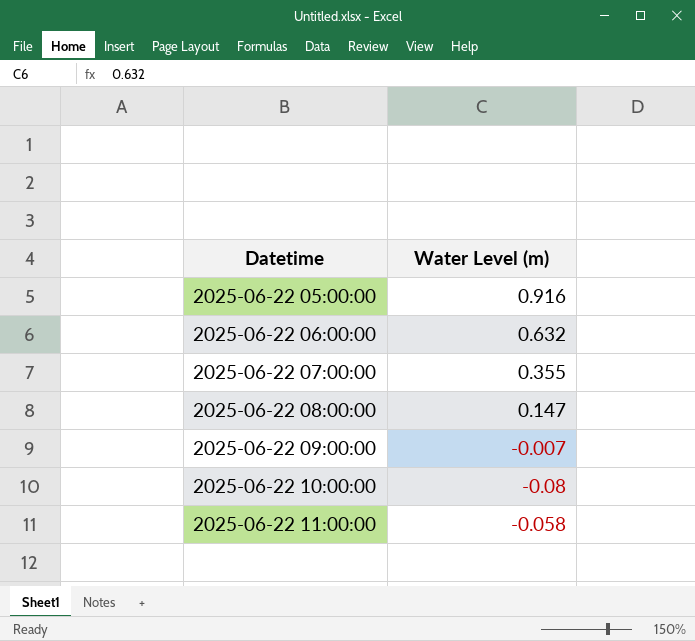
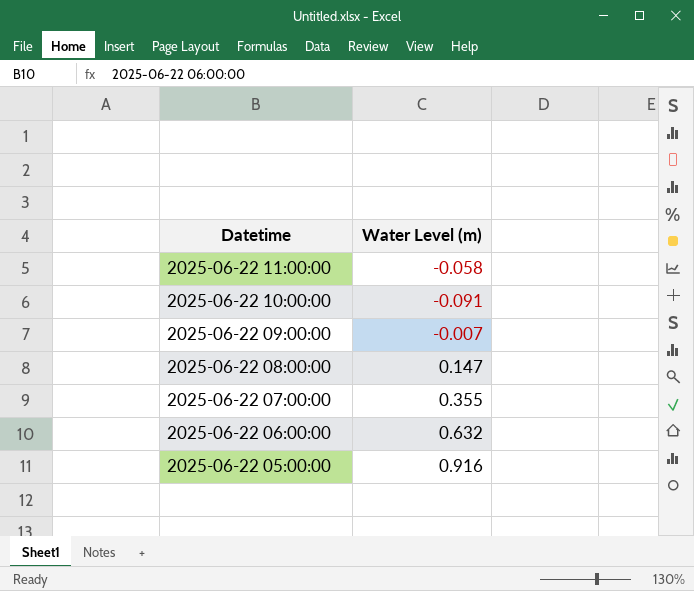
row order: Datetime ascending -> Datetime descending
2025-06-22 10:00:00 | Water Level (m): -0.08 -> -0.091

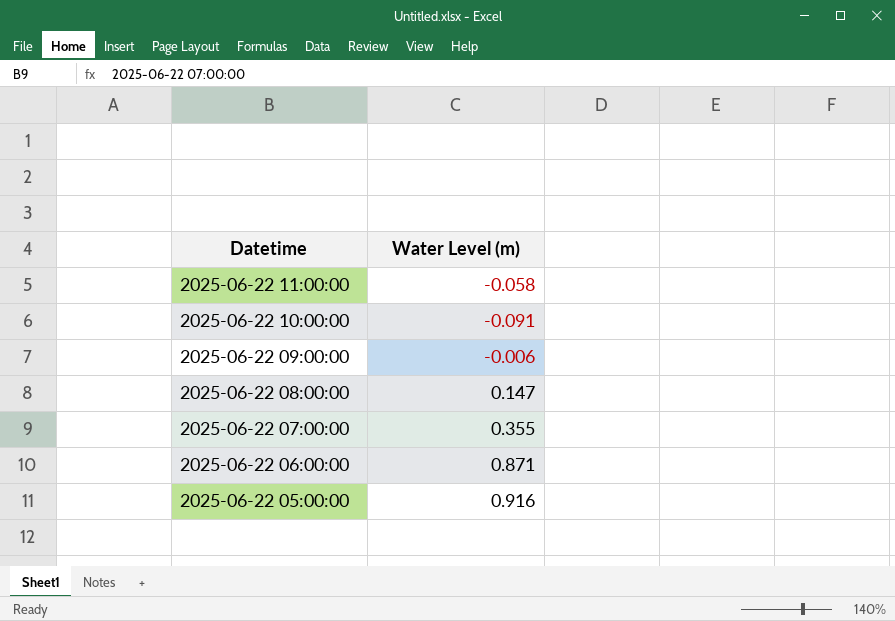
2025-06-22 09:00:00 | Water Level (m): -0.007 -> -0.006
2025-06-22 06:00:00 | Water Level (m): 0.632 -> 0.871

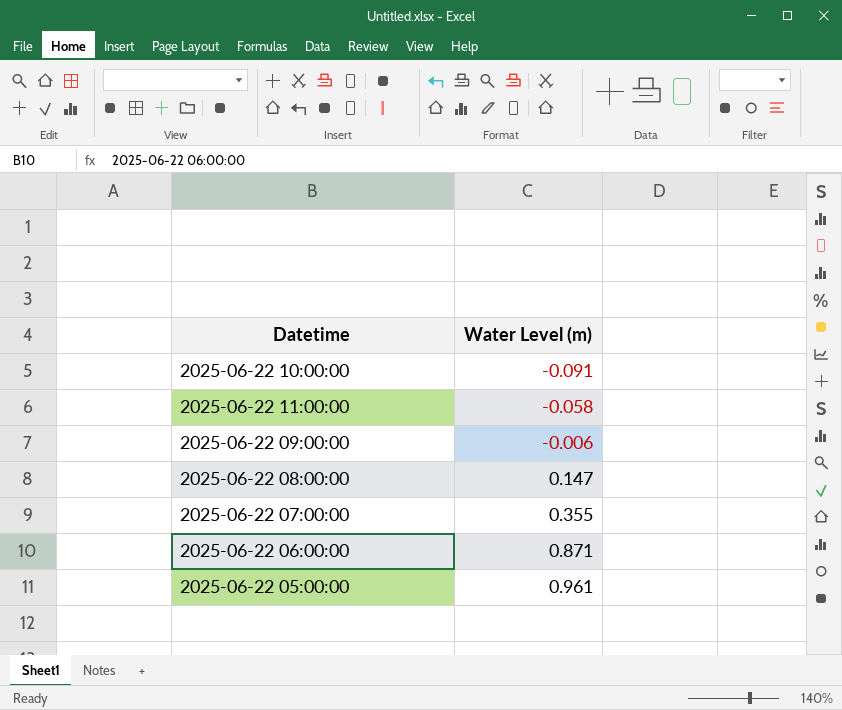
row order: Datetime descending -> Water Level (m) ascending
2025-06-22 05:00:00 | Water Level (m): 0.916 -> 0.961

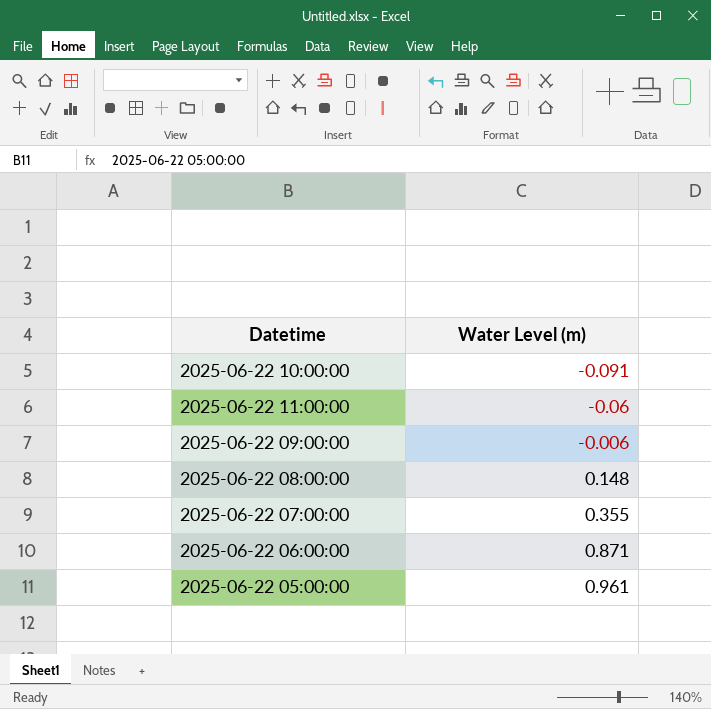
2025-06-22 11:00:00 | Water Level (m): -0.058 -> -0.06
2025-06-22 08:00:00 | Water Level (m): 0.147 -> 0.148

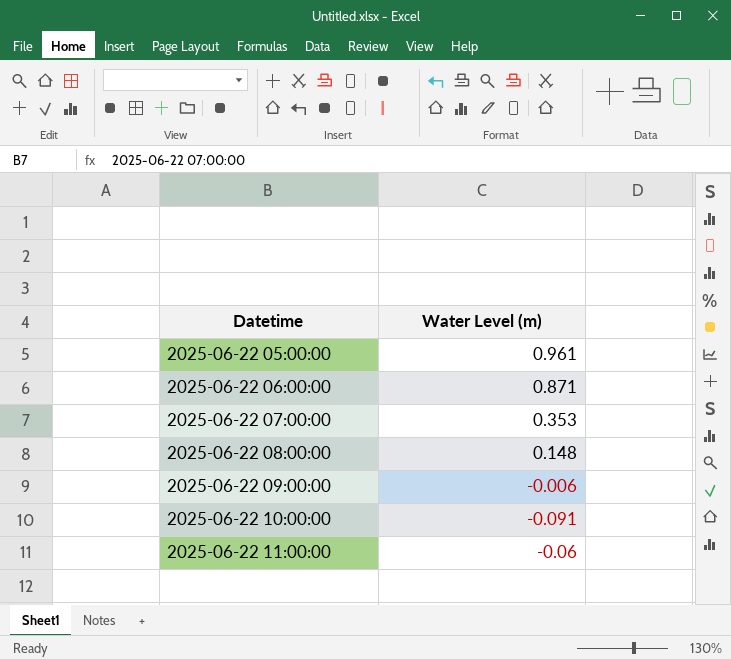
row order: Water Level (m) ascending -> Datetime ascending
2025-06-22 07:00:00 | Water Level (m): 0.355 -> 0.353

